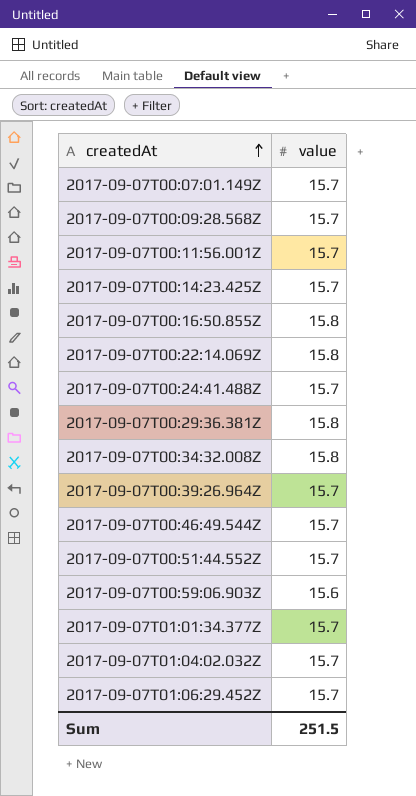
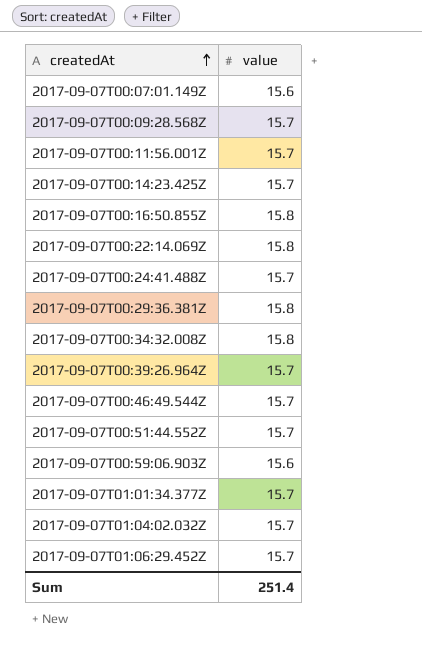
2017-09-07T00:07:01.149Z | value: 15.7 -> 15.6
Sum | value: 251.5 -> 251.4

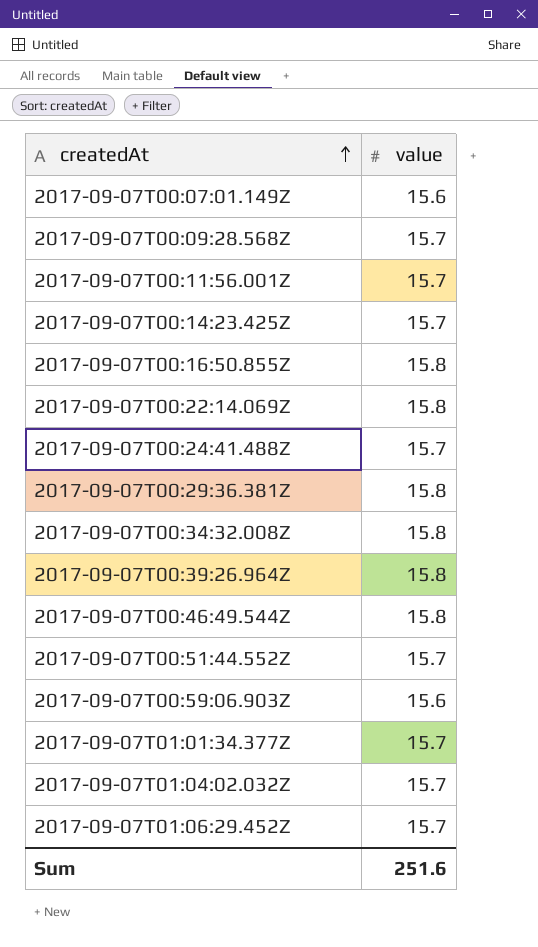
2017-09-07T00:39:26.964Z | value: 15.7 -> 15.8
2017-09-07T00:46:49.544Z | value: 15.7 -> 15.8
Sum | value: 251.4 -> 251.6

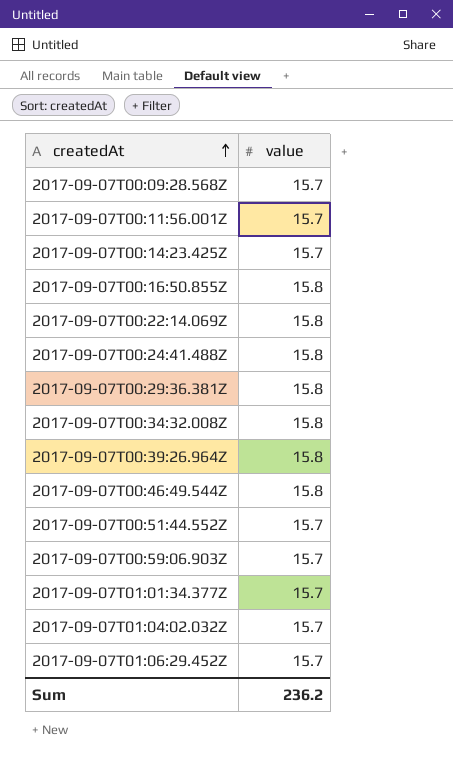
row 2017-09-07T00:07:01.149Z: 15.6 -> none
2017-09-07T00:24:41.488Z | value: 15.7 -> 15.8
2017-09-07T00:59:06.903Z | value: 15.6 -> 15.7
Sum | value: 251.6 -> 236.2

